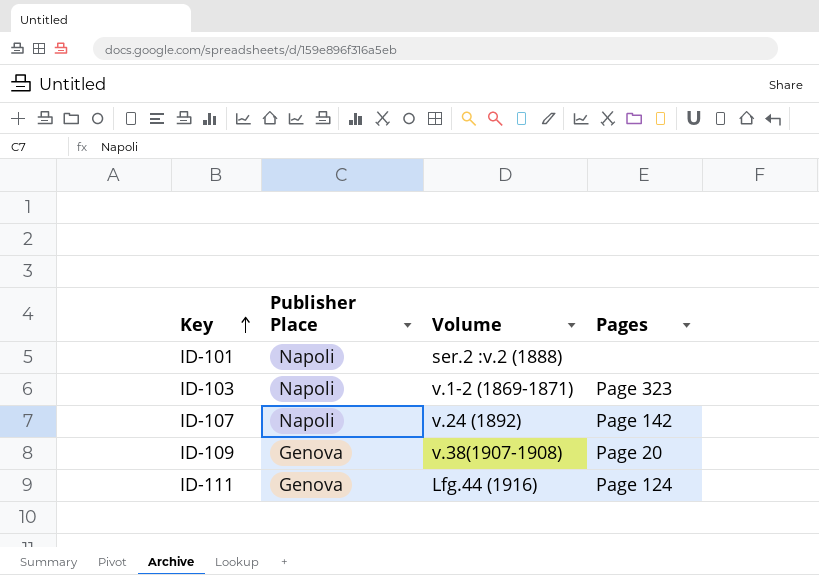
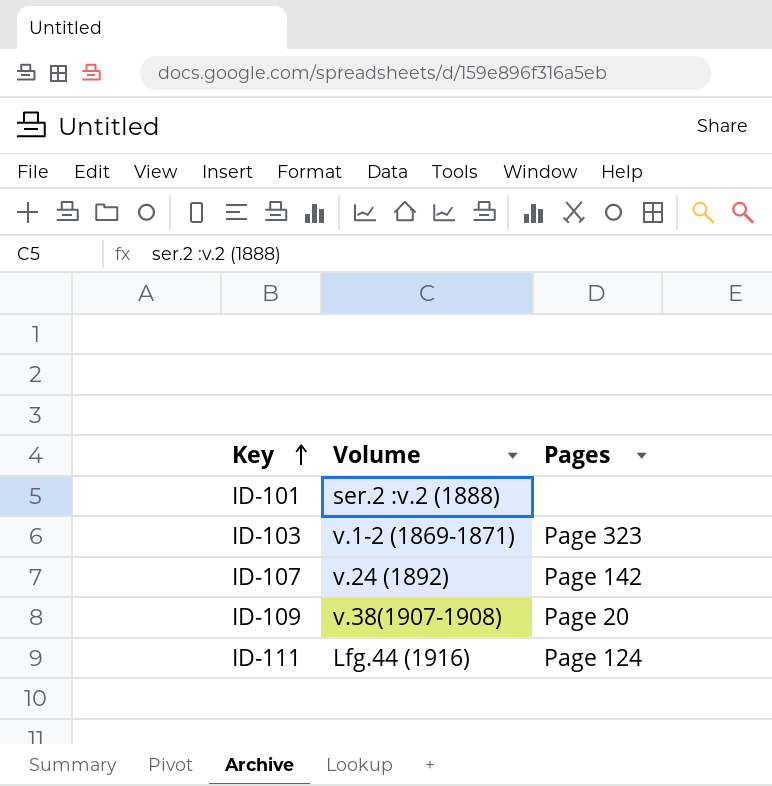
column Publisher Place | position: 2 -> none

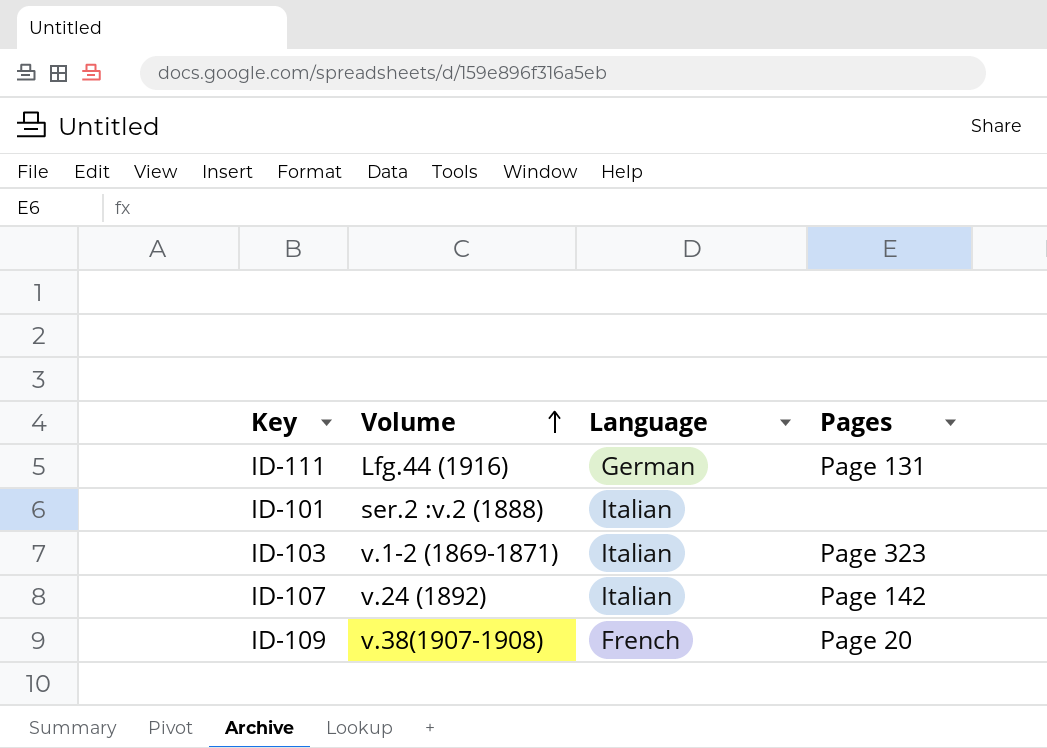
row order: Key ascending -> Volume ascending
column Language | position: none -> 3
ID-111 | Pages: Page 124 -> Page 131

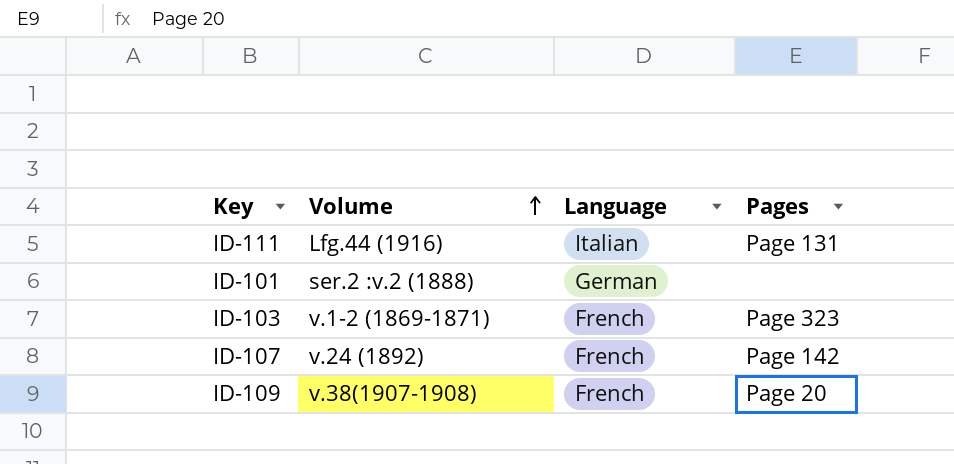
ID-111 | Language: German -> Italian
ID-101 | Language: Italian -> German
ID-103 | Language: Italian -> French
ID-107 | Language: Italian -> French

